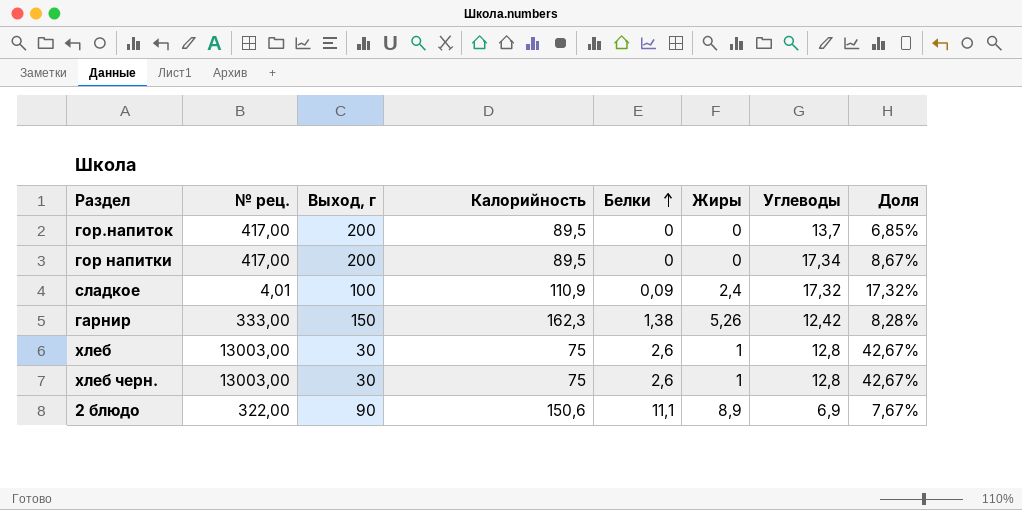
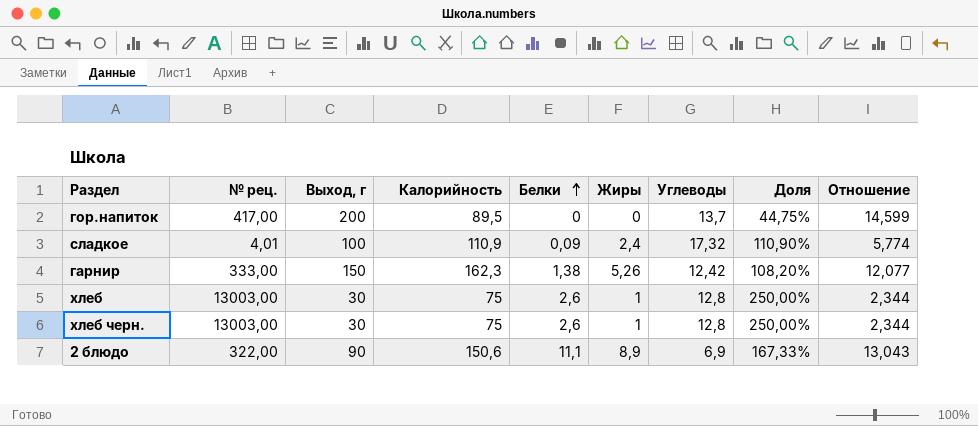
column Доля | formula: [Углеводы] / [Выход, г] -> [Калорийность] / [Выход, г]
column Отношение | formula: none -> [Выход, г] / [Углеводы]
row гор напитки: 417,00 | 200 | 89,5 | 0 | 0 | 17,34 | 8,67% -> none

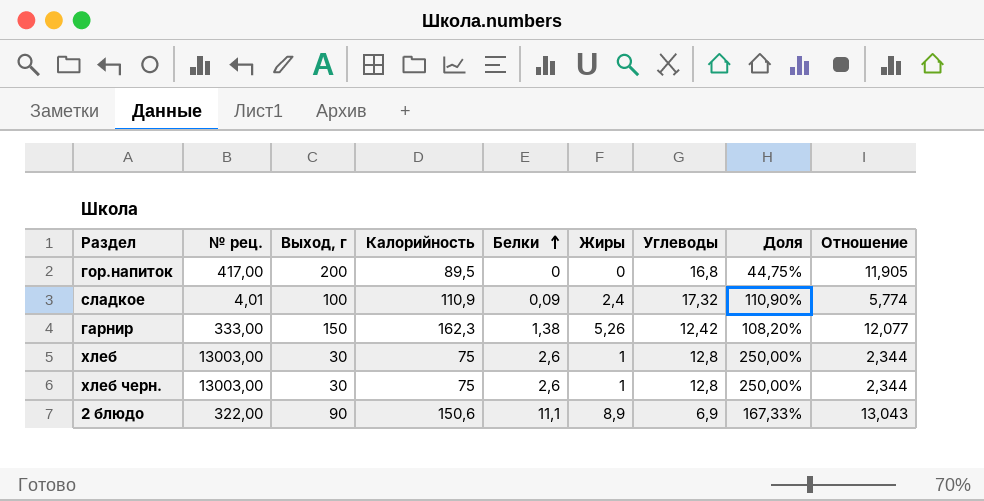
гор.напиток | Углеводы: 13,7 -> 16,8
гор.напиток | Отношение: 14,599 -> 11,905

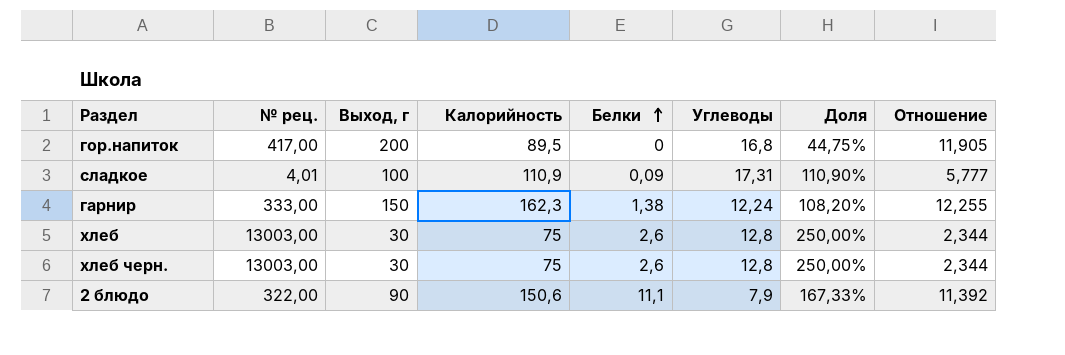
column Жиры | position: 6 -> none
сладкое | Углеводы: 17,32 -> 17,31
сладкое | Отношение: 5,774 -> 5,777
гарнир | Углеводы: 12,42 -> 12,24
гарнир | Отношение: 12,077 -> 12,255
2 блюдо | Углеводы: 6,9 -> 7,9
2 блюдо | Отношение: 13,043 -> 11,392

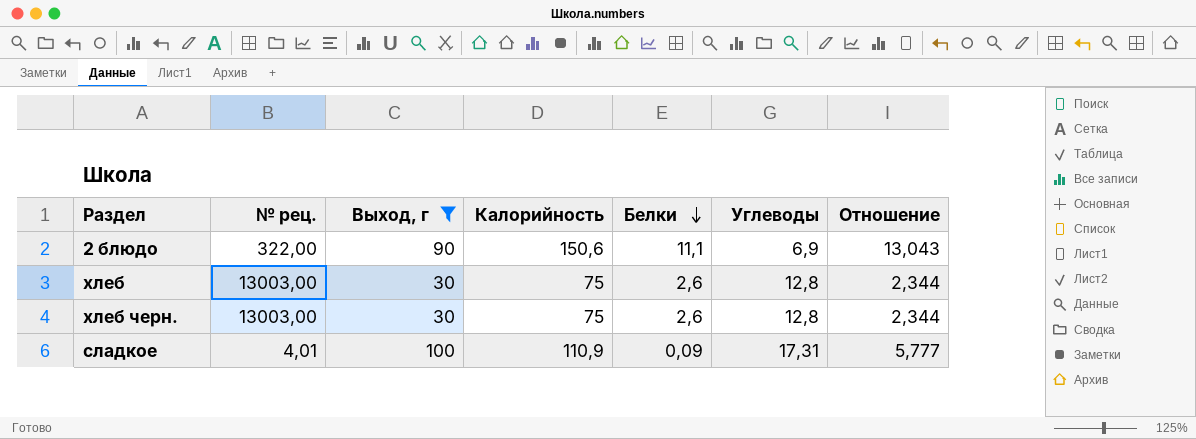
filter: none -> Выход, г <= 100
row order: Белки ascending -> Белки descending
column Доля | formula: [Калорийность] / [Выход, г] -> none
2 блюдо | Углеводы: 7,9 -> 6,9
2 блюдо | Отношение: 11,392 -> 13,043

